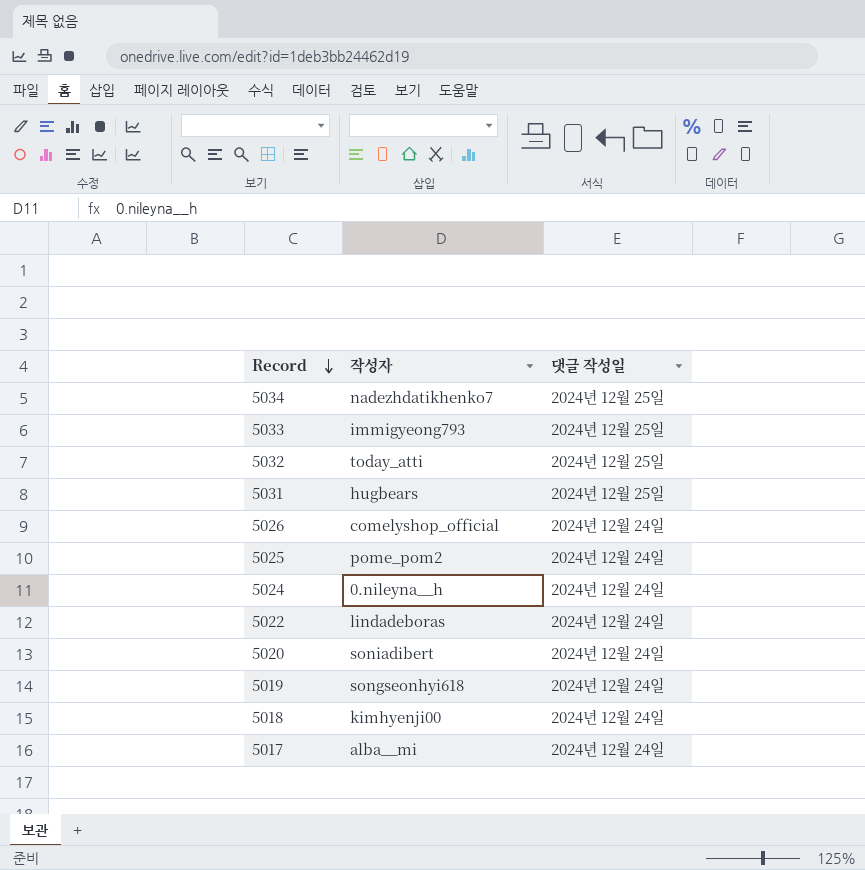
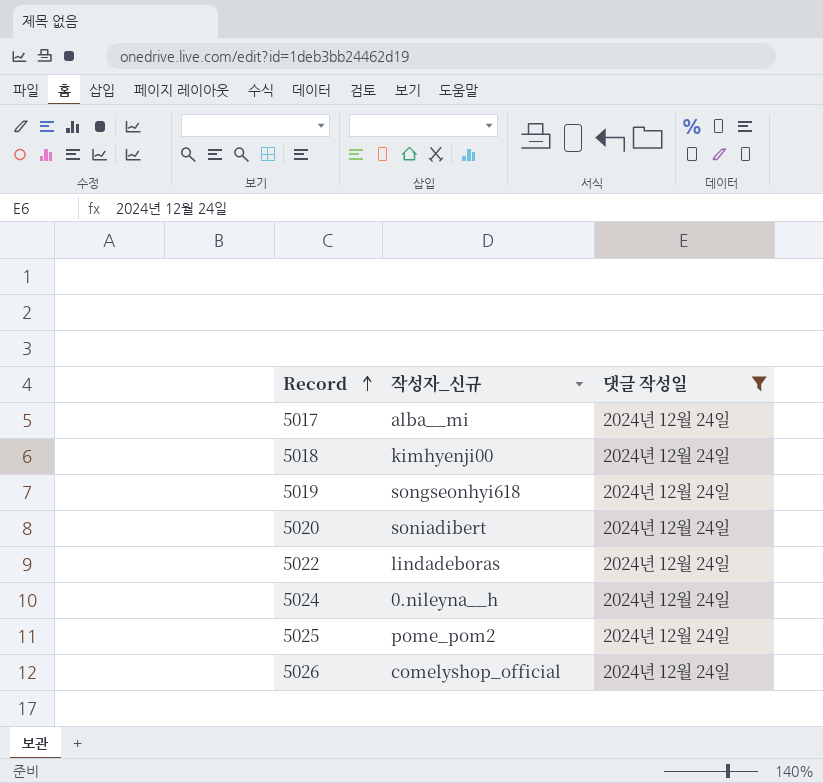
filter: none -> 댓글 작성일 = 2024년 12월 24일
row order: Record descending -> Record ascending
column name: 작성자 -> 작성자_신규

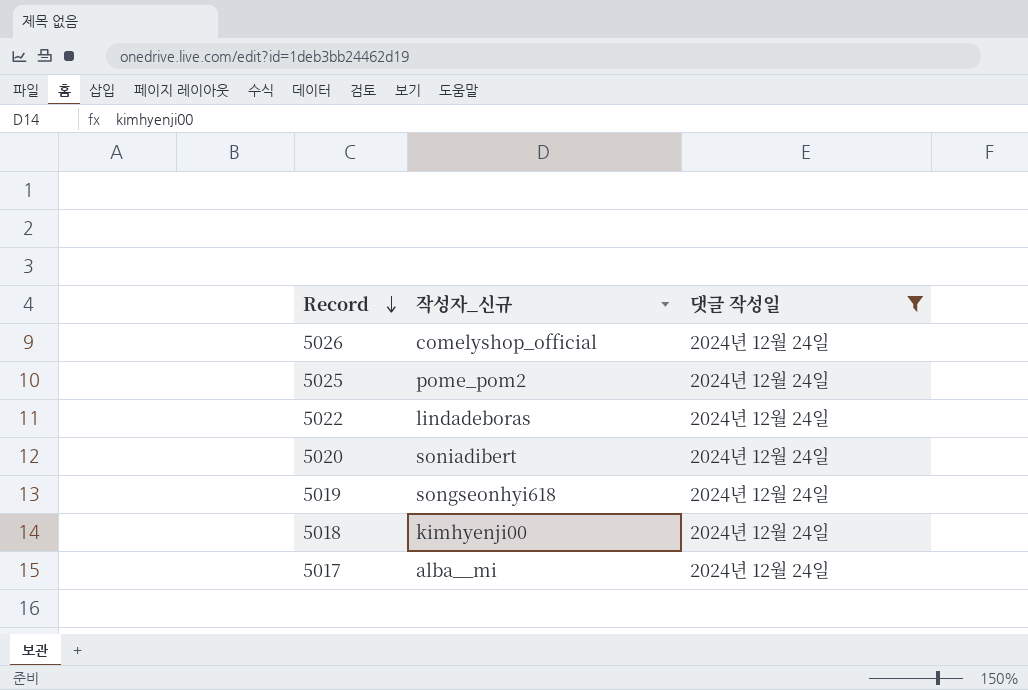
row order: Record ascending -> Record descending
row 5024: 0.nileyna__h | 2024년 12월 24일 -> none

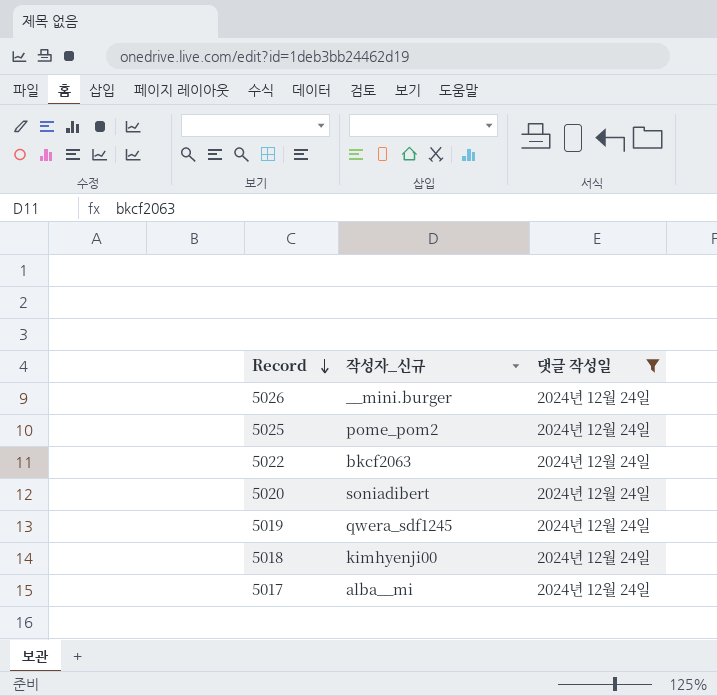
5026 | 작성자_신규: comelyshop_official -> __mini.burger
5022 | 작성자_신규: lindadeboras -> bkcf2063
5019 | 작성자_신규: songseonhyi618 -> qwera_sdf1245

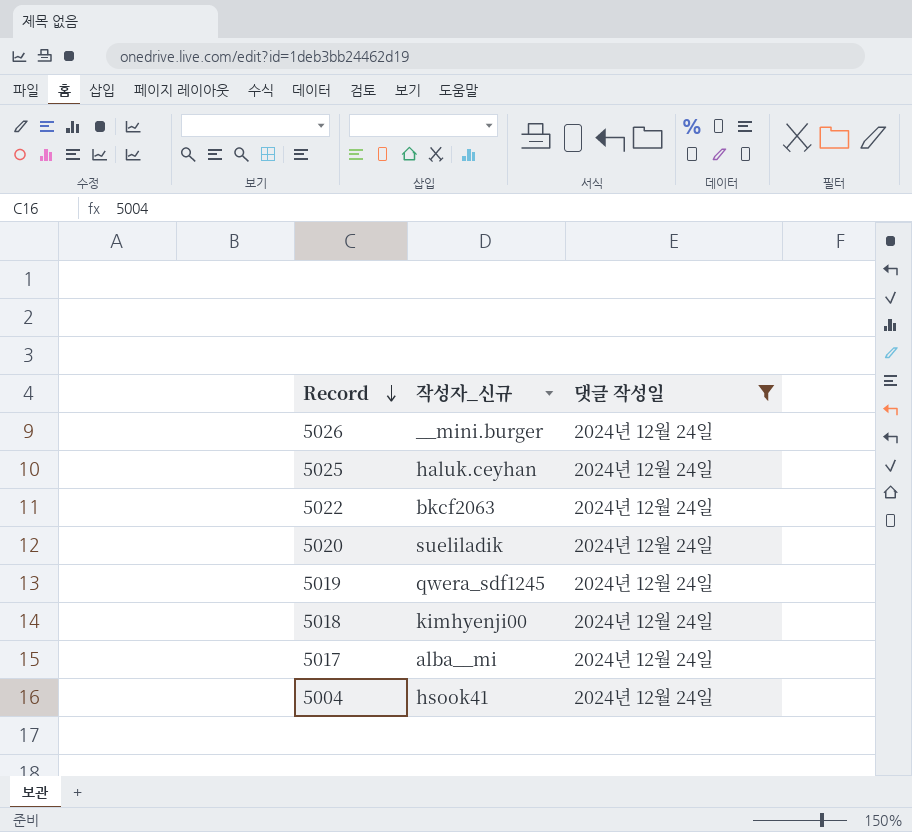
5025 | 작성자_신규: pome_pom2 -> haluk.ceyhan
5020 | 작성자_신규: soniadibert -> sueliladik
row 5004: none -> hsook41 | 2024년 12월 24일

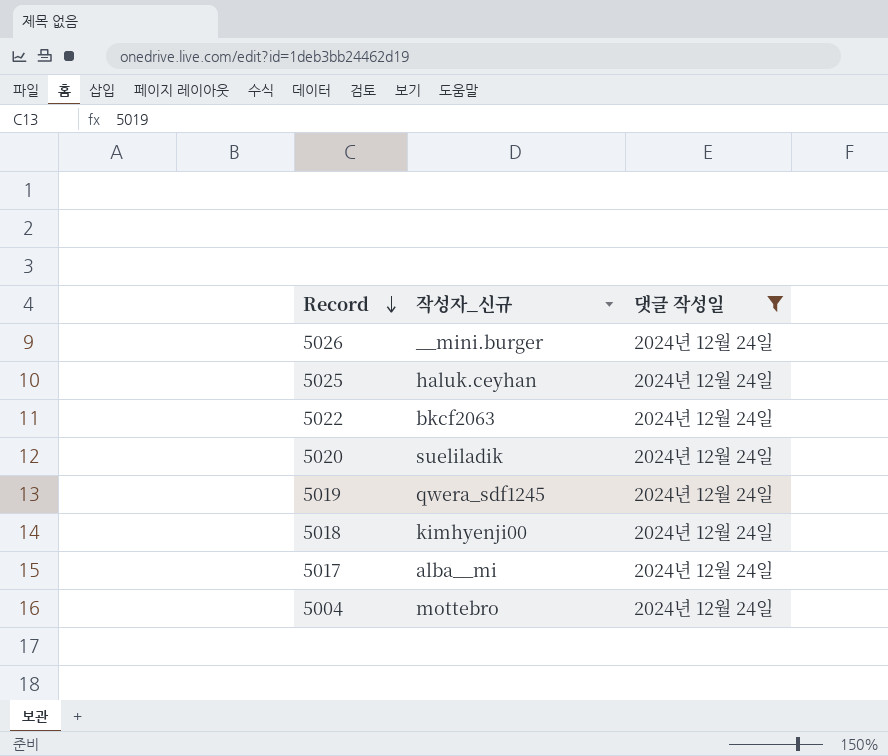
5004 | 작성자_신규: hsook41 -> mottebro

